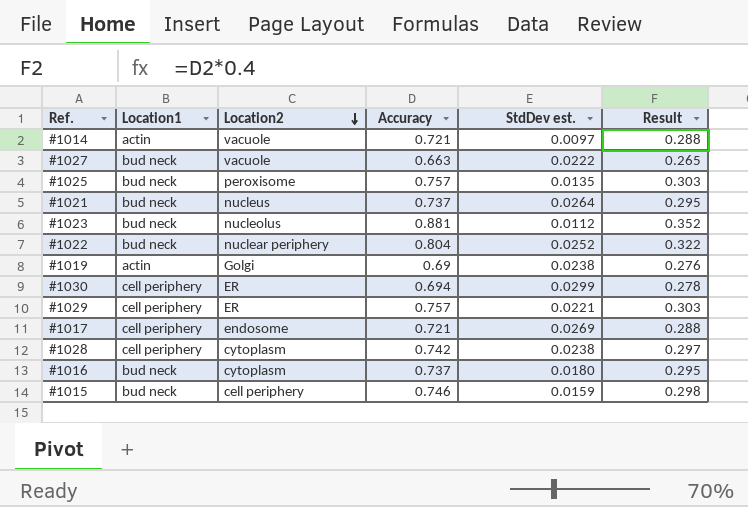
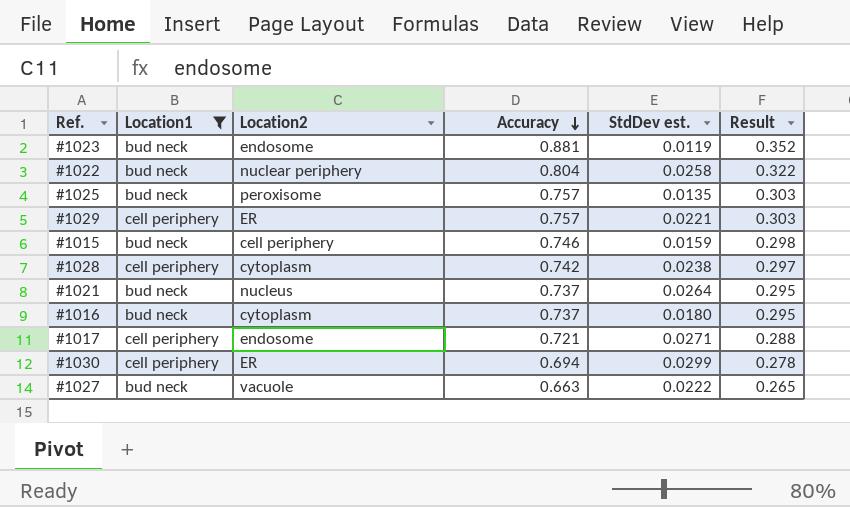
filter: none -> Location1 != actin
row order: Location2 descending -> Accuracy descending
#1023 | Location2: nucleolus -> endosome
#1023 | StdDev est.: 0.0112 -> 0.0119
#1022 | StdDev est.: 0.0252 -> 0.0258
#1017 | StdDev est.: 0.0269 -> 0.0271

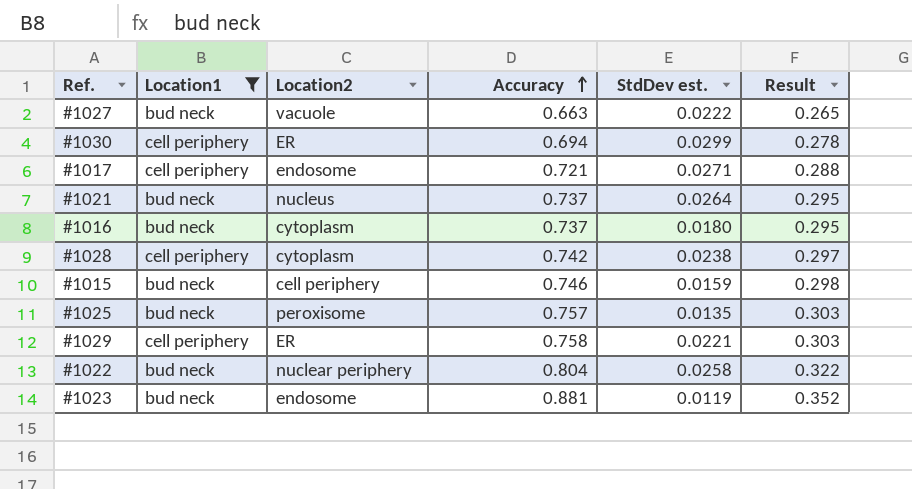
row order: Accuracy descending -> Accuracy ascending
#1029 | Accuracy: 0.757 -> 0.758

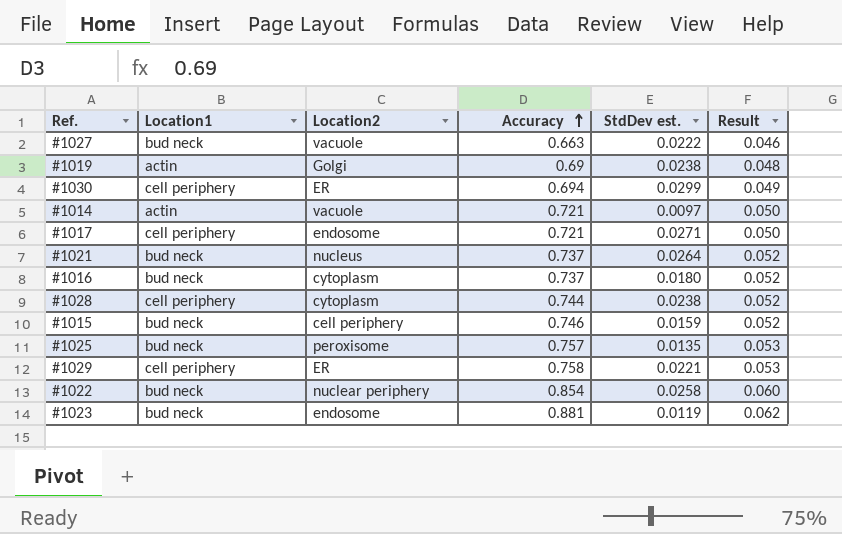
filter: Location1 != actin -> none
column Result | formula: [Accuracy] * 0.4 -> [Accuracy] * 0.07
#1028 | Accuracy: 0.742 -> 0.744
#1022 | Accuracy: 0.804 -> 0.854

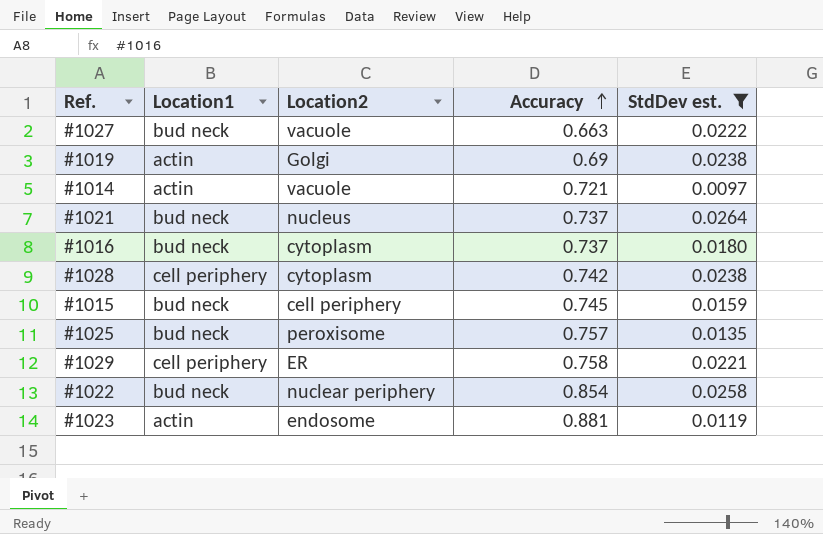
filter: none -> StdDev est. <= 0.0264
column Result | formula: [Accuracy] * 0.07 -> none
#1028 | Accuracy: 0.744 -> 0.742
#1015 | Accuracy: 0.746 -> 0.745
#1023 | Location1: bud neck -> actin

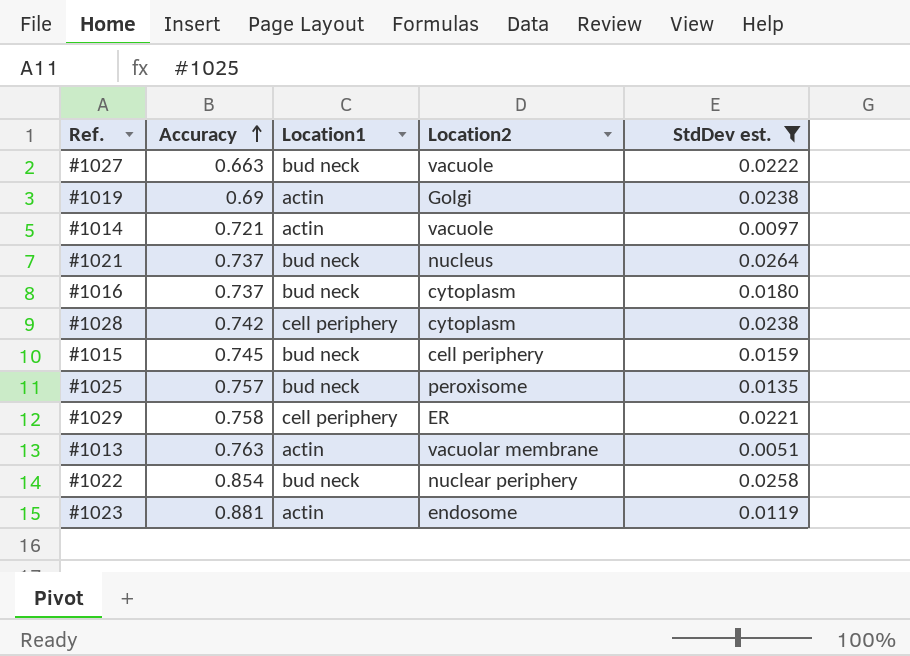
column Accuracy | position: 4 -> 2
row #1013: none -> 0.763 | actin | vacuolar membrane | 0.0051

